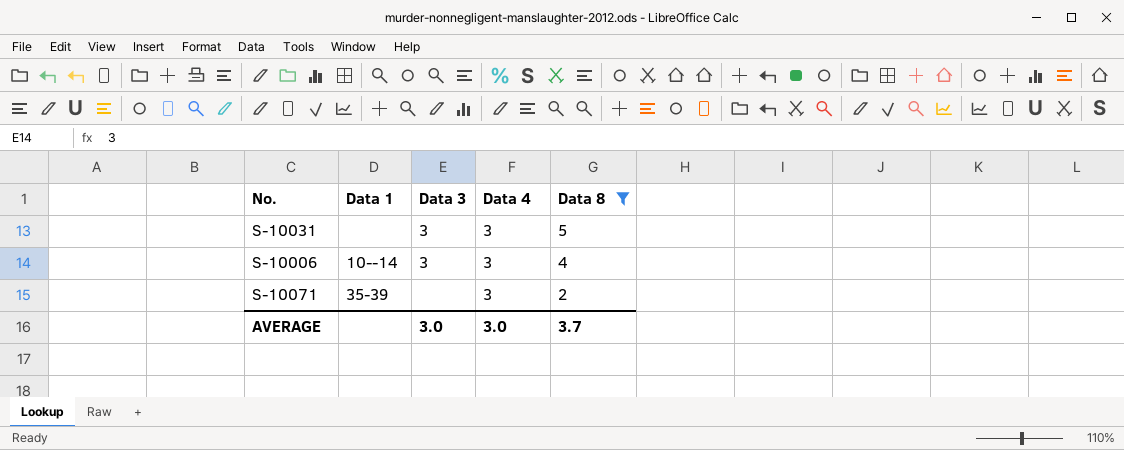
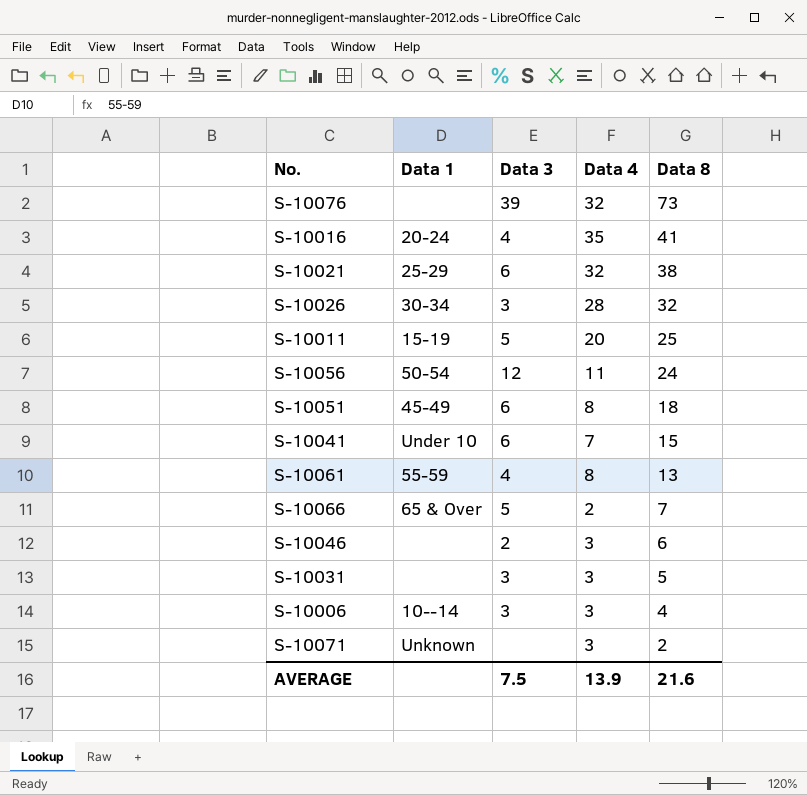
filter: Data 8 <= 5 -> none
S-10071 | Data 1: 35-39 -> Unknown
AVERAGE | Data 3: 3.0 -> 7.5
AVERAGE | Data 4: 3.0 -> 13.9
AVERAGE | Data 8: 3.7 -> 21.6

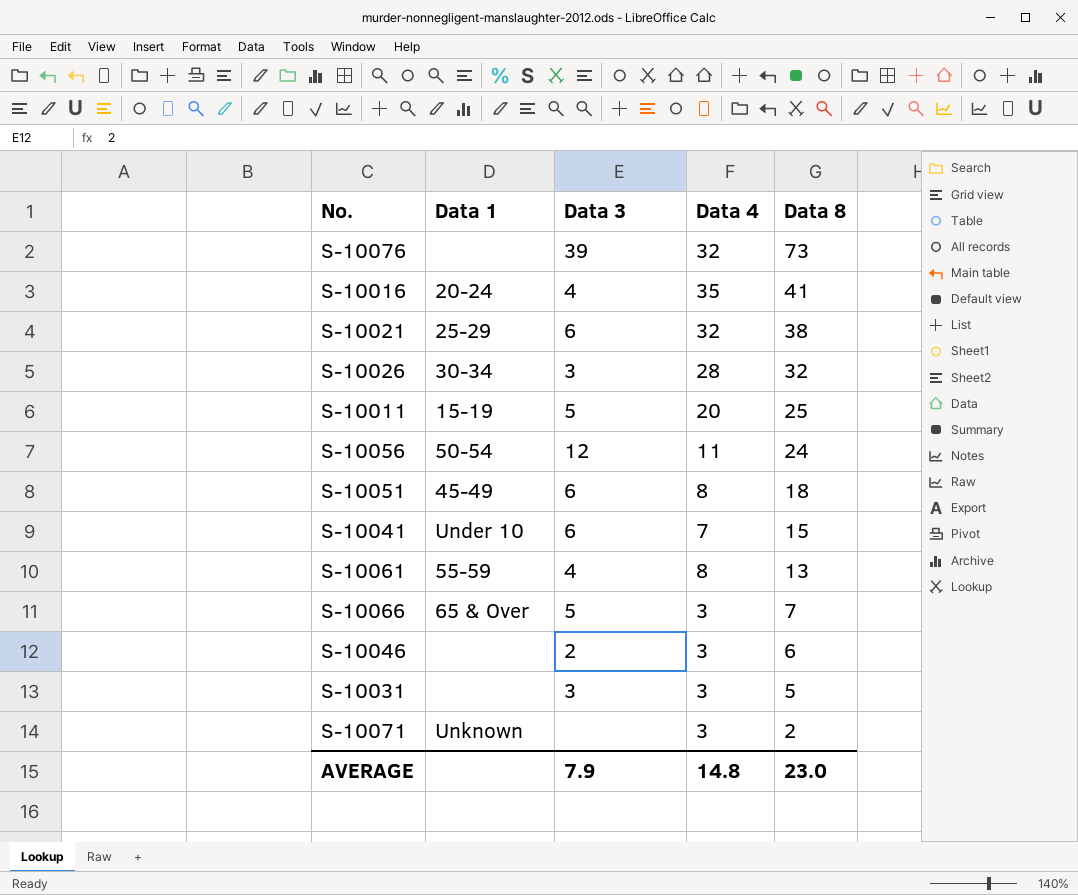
row S-10006: 10--14 | 3 | 3 | 4 -> none
S-10066 | Data 4: 2 -> 3
AVERAGE | Data 3: 7.5 -> 7.9
AVERAGE | Data 4: 13.9 -> 14.8
AVERAGE | Data 8: 21.6 -> 23.0

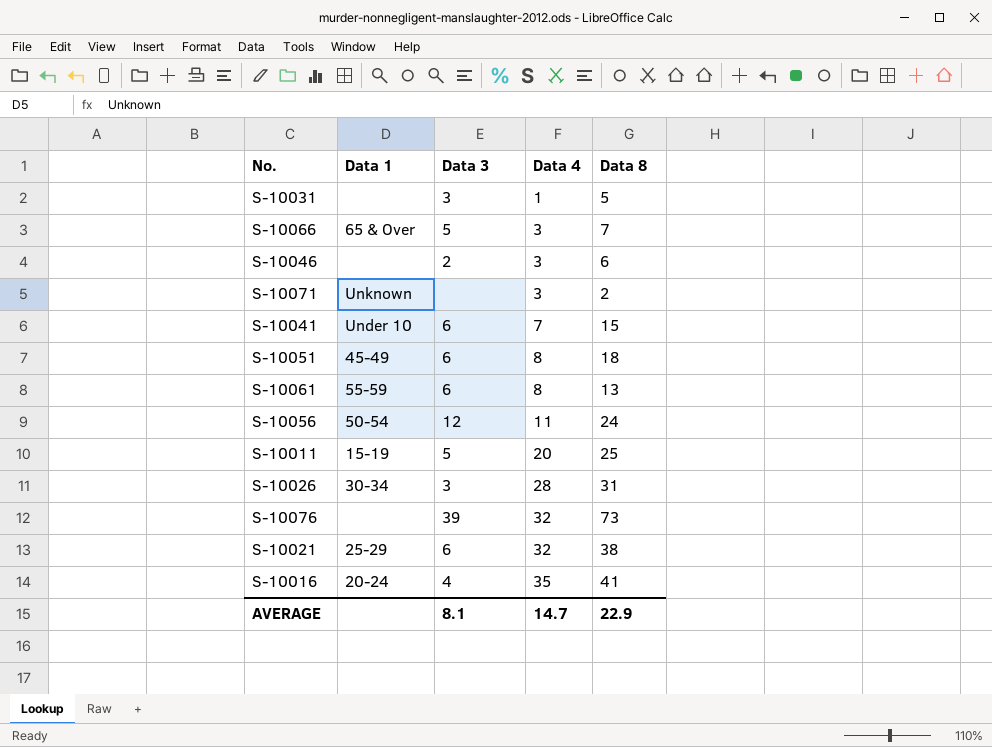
row order: Data 8 descending -> Data 4 ascending
S-10031 | Data 4: 3 -> 1
S-10061 | Data 3: 4 -> 6
S-10026 | Data 8: 32 -> 31
AVERAGE | Data 3: 7.9 -> 8.1
AVERAGE | Data 4: 14.8 -> 14.7
AVERAGE | Data 8: 23.0 -> 22.9

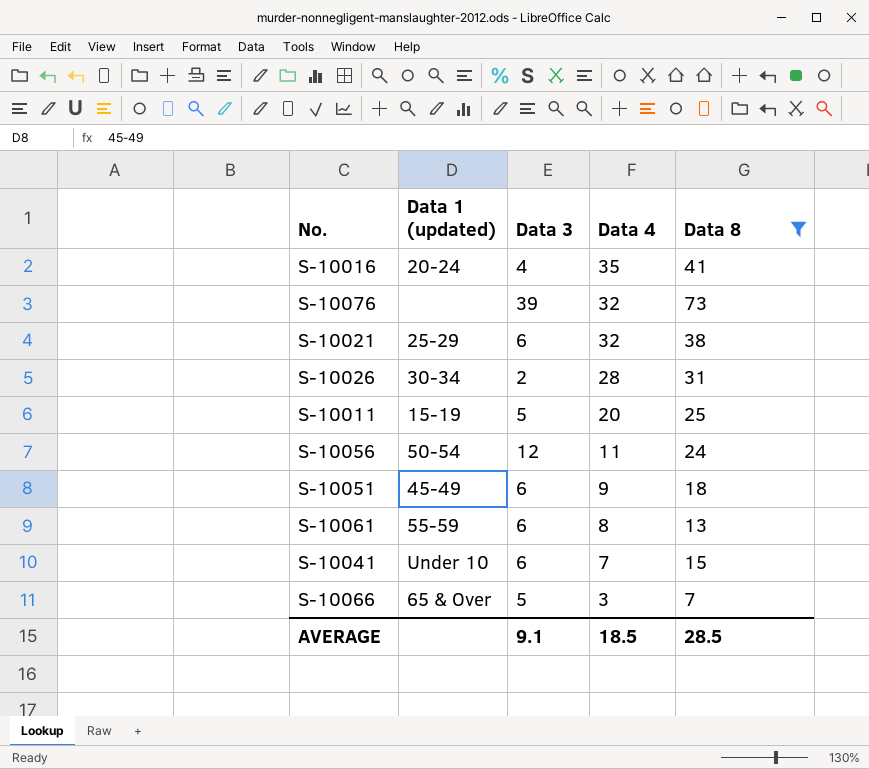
filter: none -> Data 8 >= 7
row order: Data 4 ascending -> Data 4 descending
column name: Data 1 -> Data 1 (updated)
S-10026 | Data 3: 3 -> 2
S-10051 | Data 4: 8 -> 9
AVERAGE | Data 3: 8.1 -> 9.1
AVERAGE | Data 4: 14.7 -> 18.5
AVERAGE | Data 8: 22.9 -> 28.5

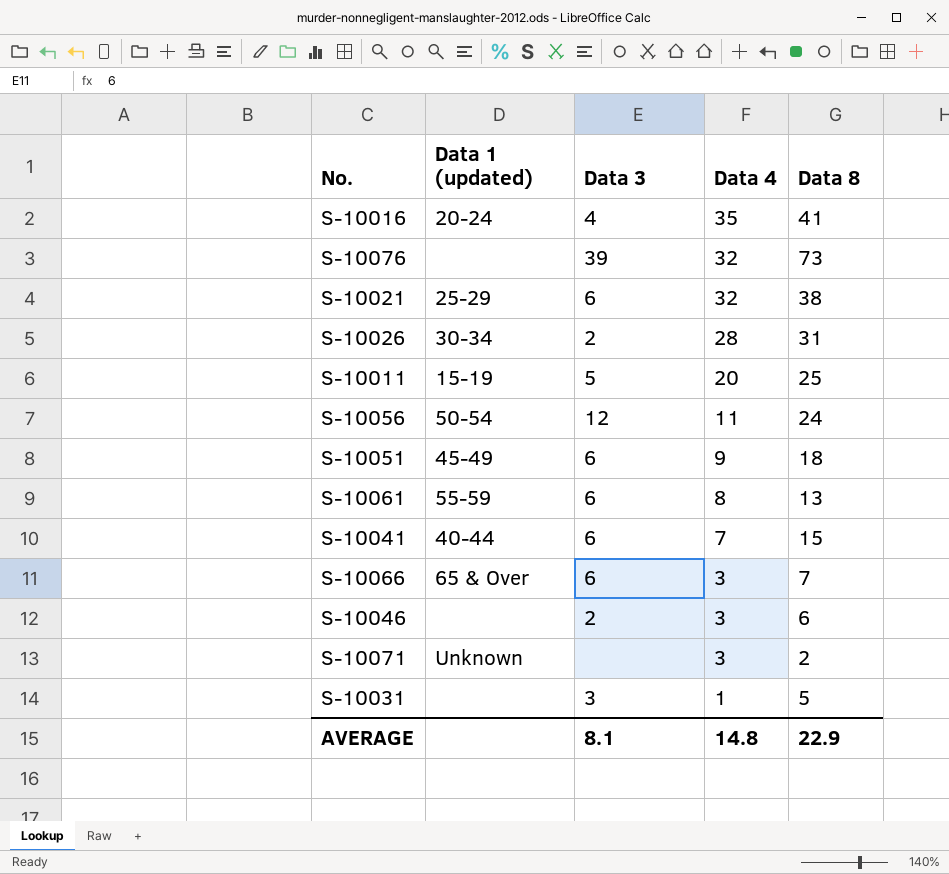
filter: Data 8 >= 7 -> none
S-10041 | Data 1 (updated): Under 10 -> 40-44
S-10066 | Data 3: 5 -> 6
AVERAGE | Data 3: 9.1 -> 8.1
AVERAGE | Data 4: 18.5 -> 14.8
AVERAGE | Data 8: 28.5 -> 22.9

